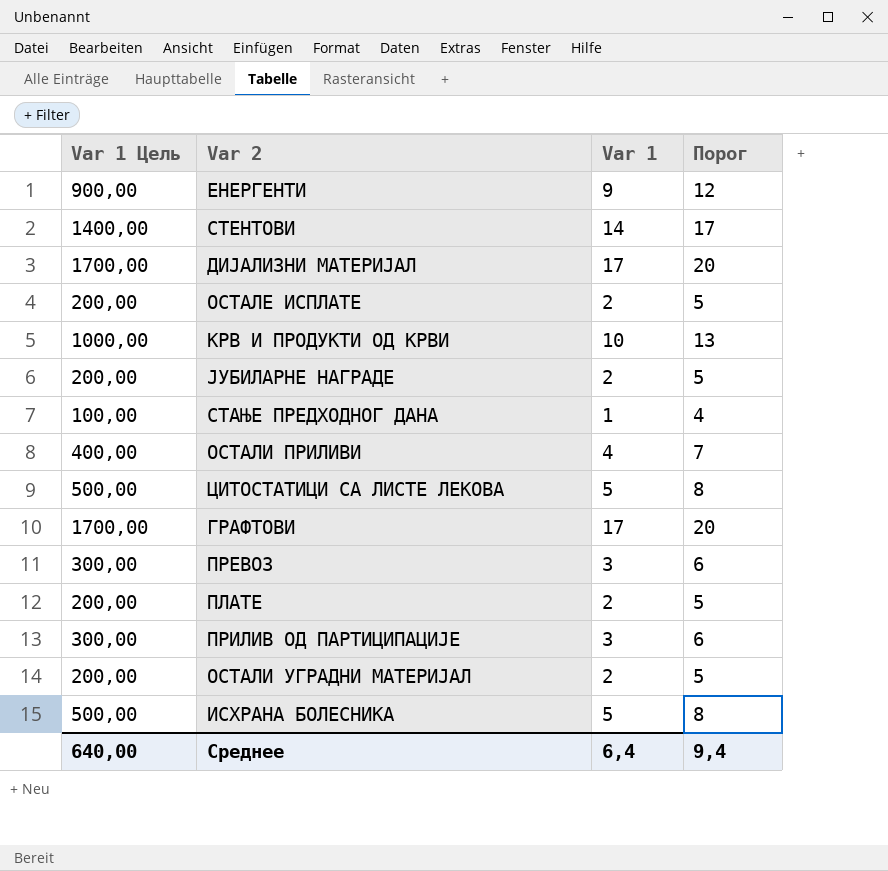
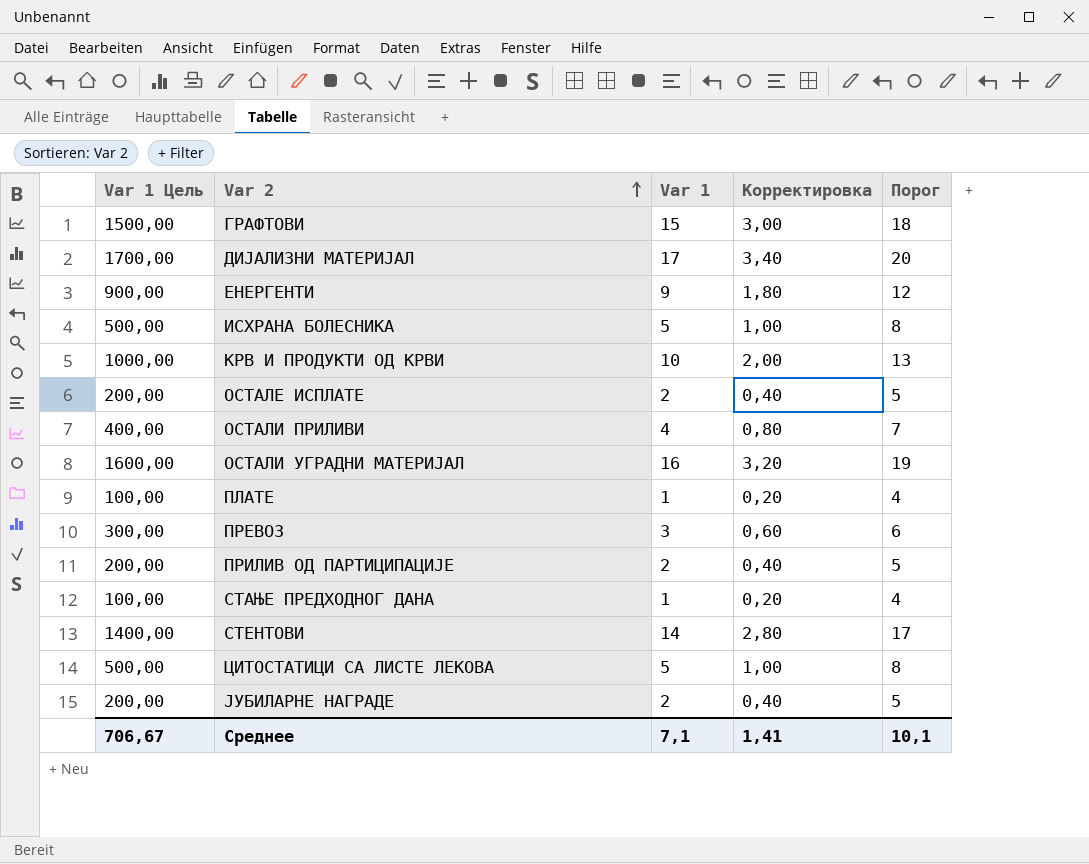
row order: none -> Var 2 ascending
column Корректировка | formula: none -> [Var 1] * 0,2
ГРАФТОВИ | Var 1 Цель: 1700,00 -> 1500,00
ГРАФТОВИ | Var 1: 17 -> 15
ГРАФТОВИ | Порог: 20 -> 18
ОСТАЛИ УГРАДНИ МАТЕРИЈАЛ | Var 1 Цель: 200,00 -> 1600,00
ОСТАЛИ УГРАДНИ МАТЕРИЈАЛ | Var 1: 2 -> 16
ОСТАЛИ УГРАДНИ МАТЕРИЈАЛ | Порог: 5 -> 19
ПЛАТЕ | Var 1 Цель: 200,00 -> 100,00
ПЛАТЕ | Var 1: 2 -> 1
ПЛАТЕ | Порог: 5 -> 4
ПРИЛИВ ОД ПАРТИЦИПАЦИЈЕ | Var 1 Цель: 300,00 -> 200,00
ПРИЛИВ ОД ПАРТИЦИПАЦИЈЕ | Var 1: 3 -> 2
ПРИЛИВ ОД ПАРТИЦИПАЦИЈЕ | Порог: 6 -> 5
Среднее | Var 1 Цель: 640,00 -> 706,67
Среднее | Var 1: 6,4 -> 7,1
Среднее | Порог: 9,4 -> 10,1

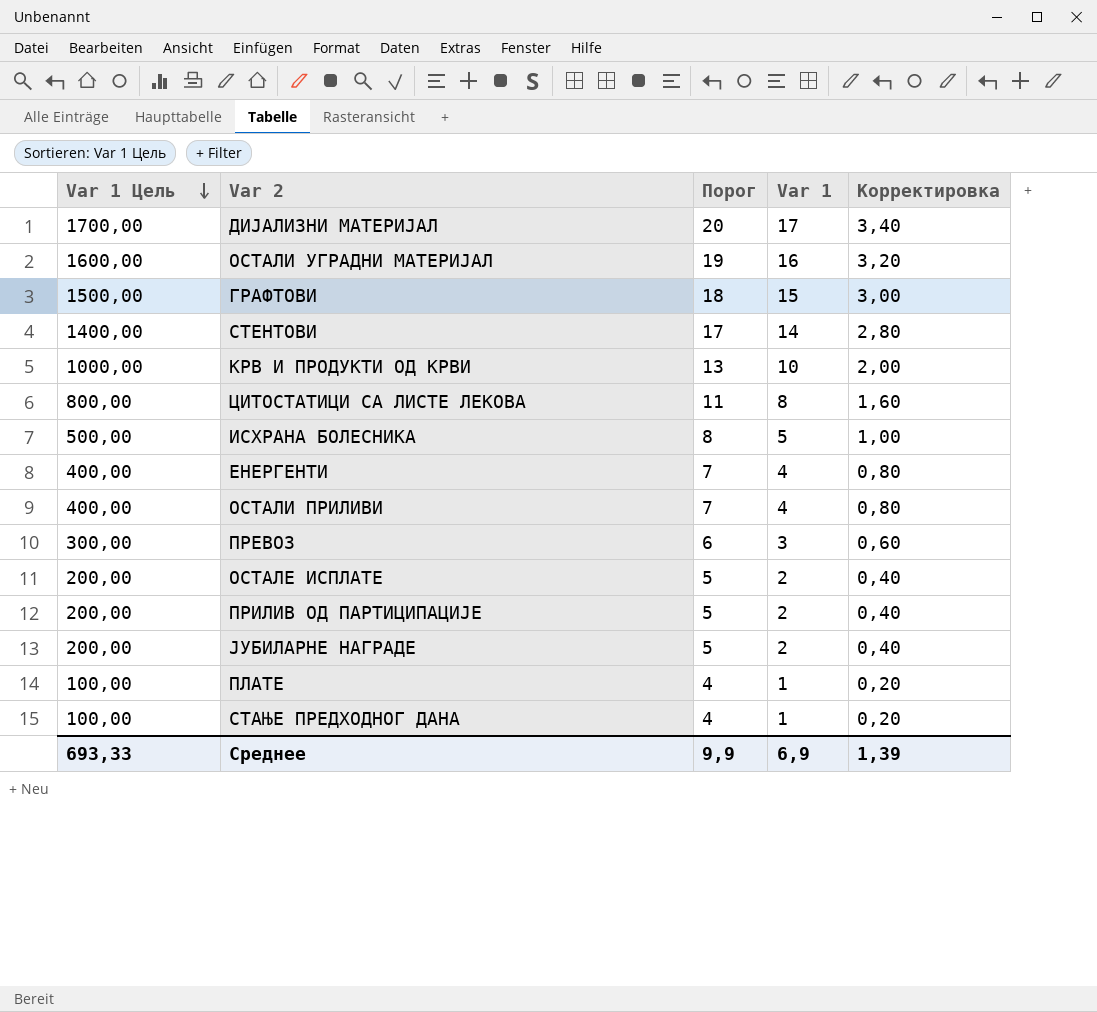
row order: Var 2 ascending -> Var 1 Цель descending
column Порог | position: 5 -> 3
ЦИТОСТАТИЦИ СА ЛИСТЕ ЛЕКОВА | Var 1 Цель: 500,00 -> 800,00
ЦИТОСТАТИЦИ СА ЛИСТЕ ЛЕКОВА | Порог: 8 -> 11
ЦИТОСТАТИЦИ СА ЛИСТЕ ЛЕКОВА | Var 1: 5 -> 8
ЦИТОСТАТИЦИ СА ЛИСТЕ ЛЕКОВА | Корректировка: 1,00 -> 1,60
ЕНЕРГЕНТИ | Var 1 Цель: 900,00 -> 400,00
ЕНЕРГЕНТИ | Порог: 12 -> 7
ЕНЕРГЕНТИ | Var 1: 9 -> 4
ЕНЕРГЕНТИ | Корректировка: 1,80 -> 0,80
Среднее | Var 1 Цель: 706,67 -> 693,33
Среднее | Порог: 10,1 -> 9,9
Среднее | Var 1: 7,1 -> 6,9
Среднее | Корректировка: 1,41 -> 1,39

